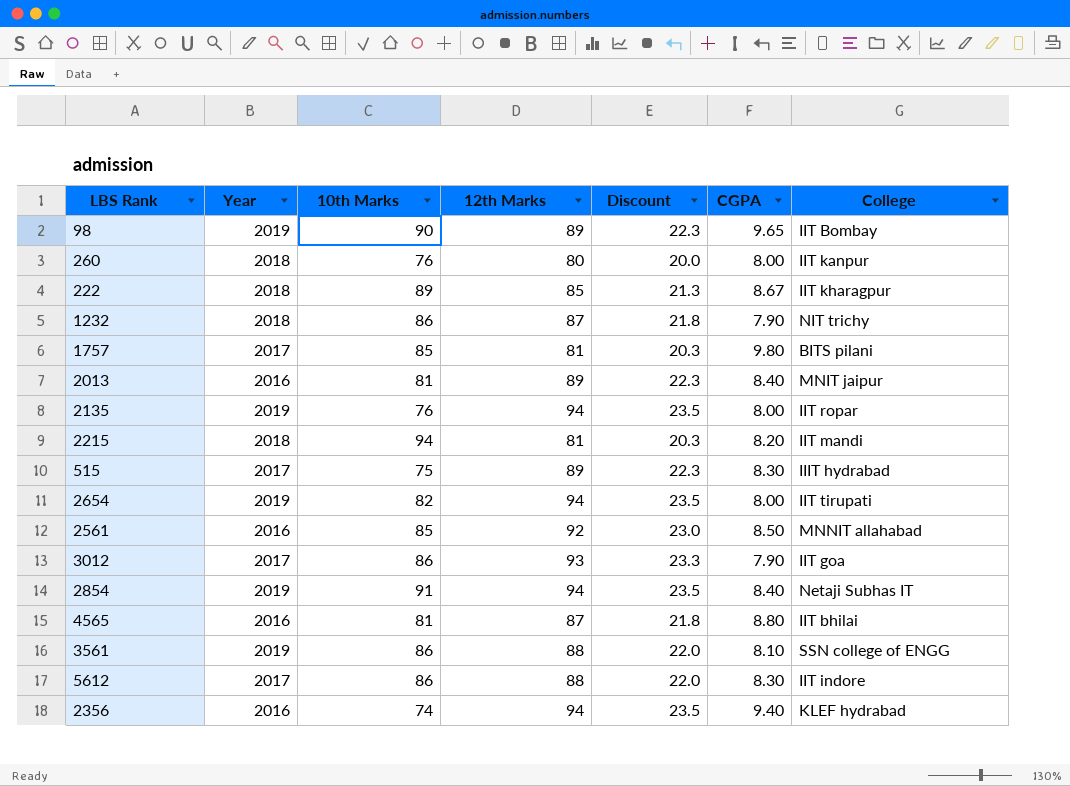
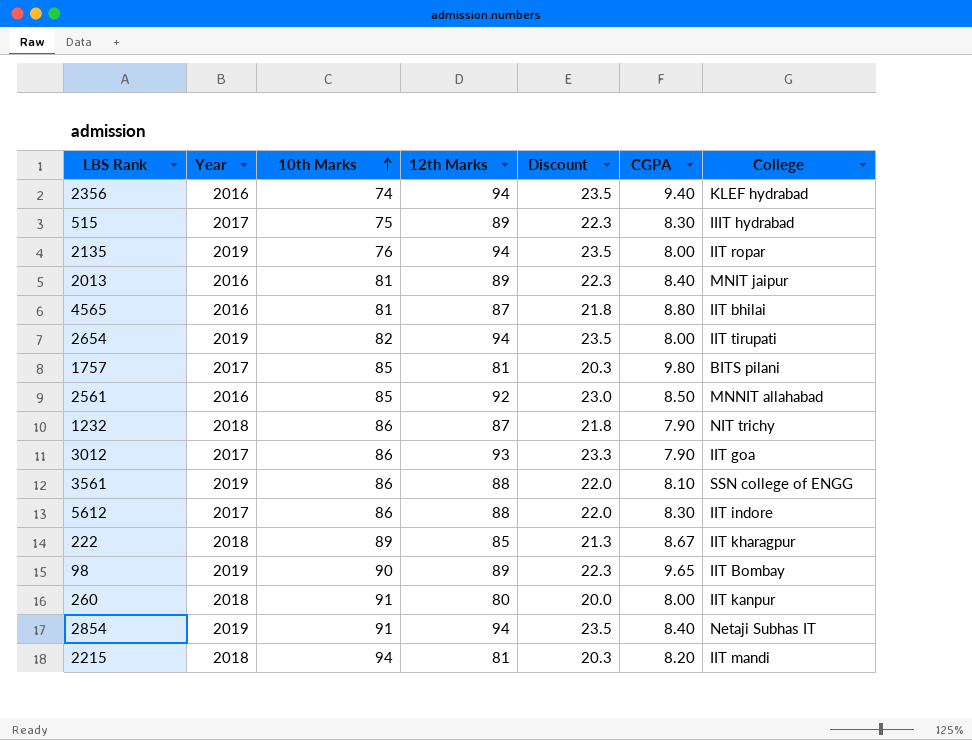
row order: none -> 10th Marks ascending
260 | 10th Marks: 76 -> 91

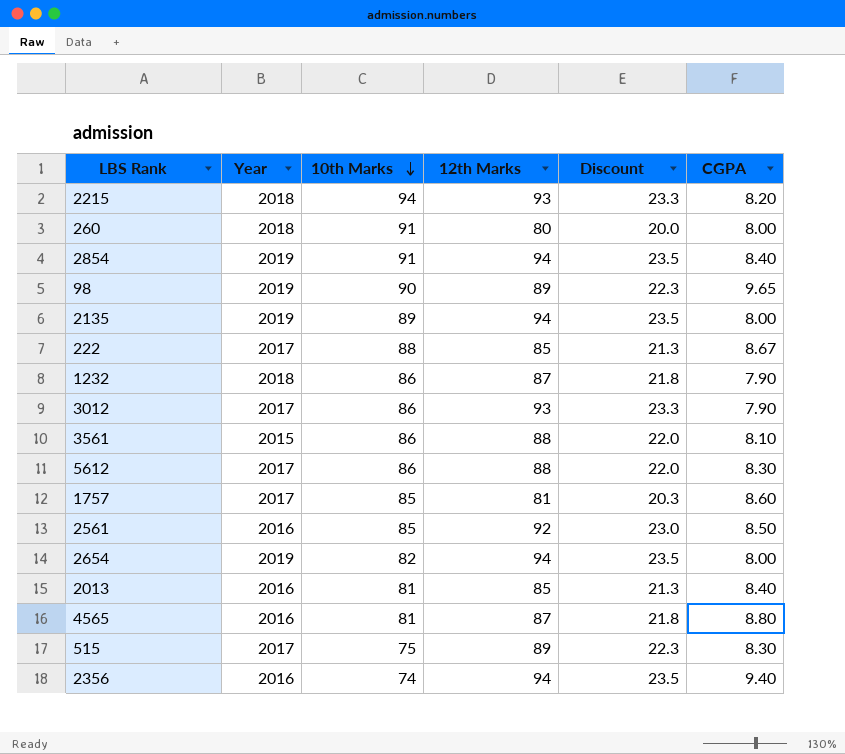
row order: 10th Marks ascending -> 10th Marks descending
column College | position: 7 -> none
2215 | 12th Marks: 81 -> 93
2215 | Discount: 20.3 -> 23.3
2135 | 10th Marks: 76 -> 89
222 | Year: 2018 -> 2017
222 | 10th Marks: 89 -> 88
3561 | Year: 2019 -> 2015
1757 | CGPA: 9.80 -> 8.60
2013 | 12th Marks: 89 -> 85
2013 | Discount: 22.3 -> 21.3

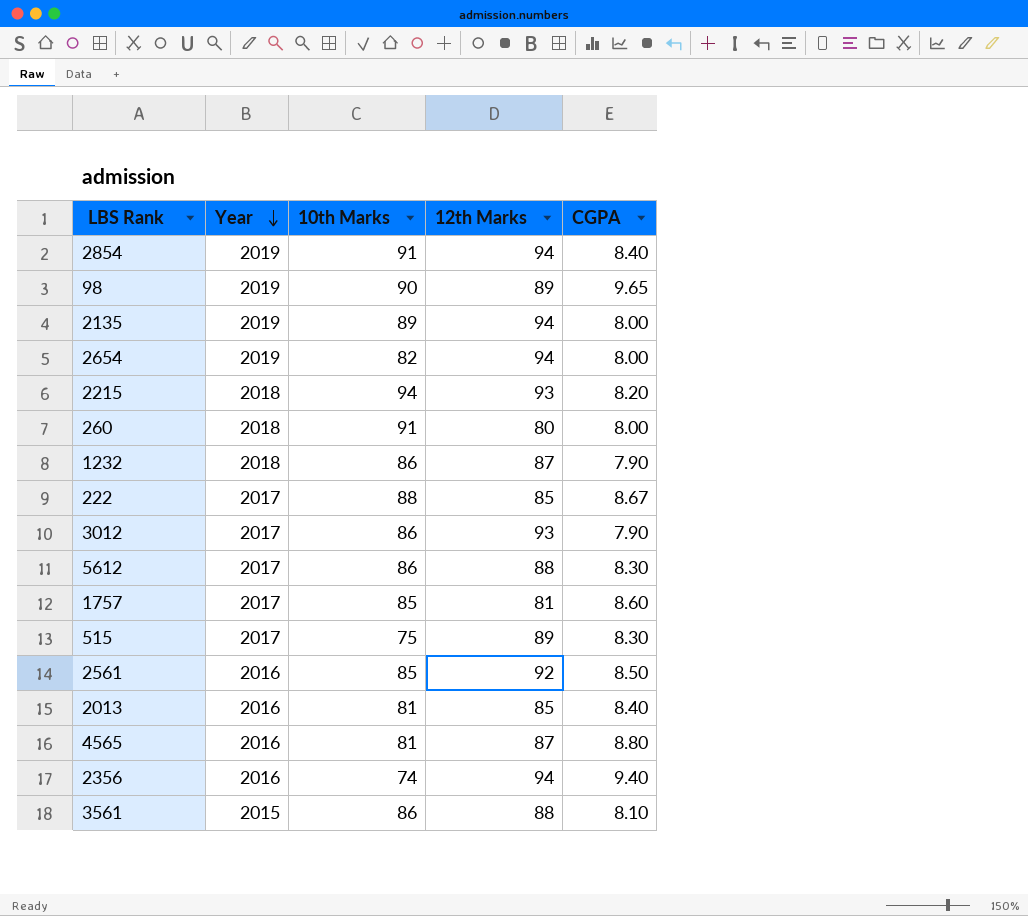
row order: 10th Marks descending -> Year descending
column Discount | formula: [12th Marks] * 0.25 -> none

